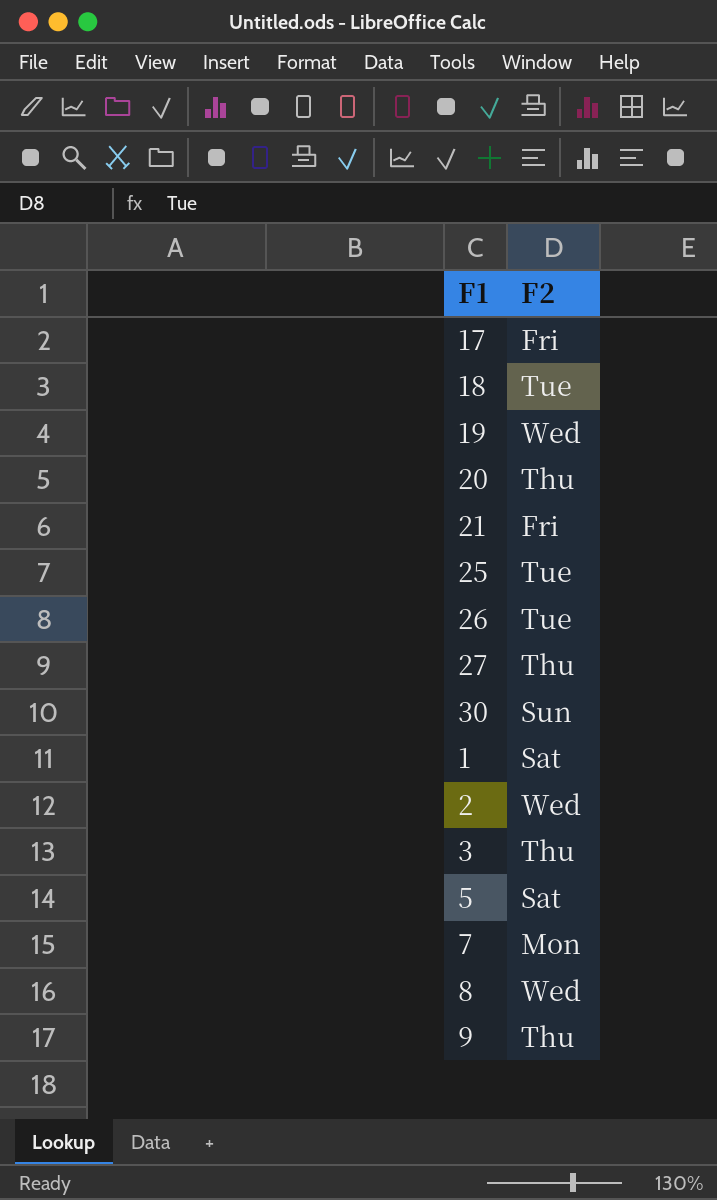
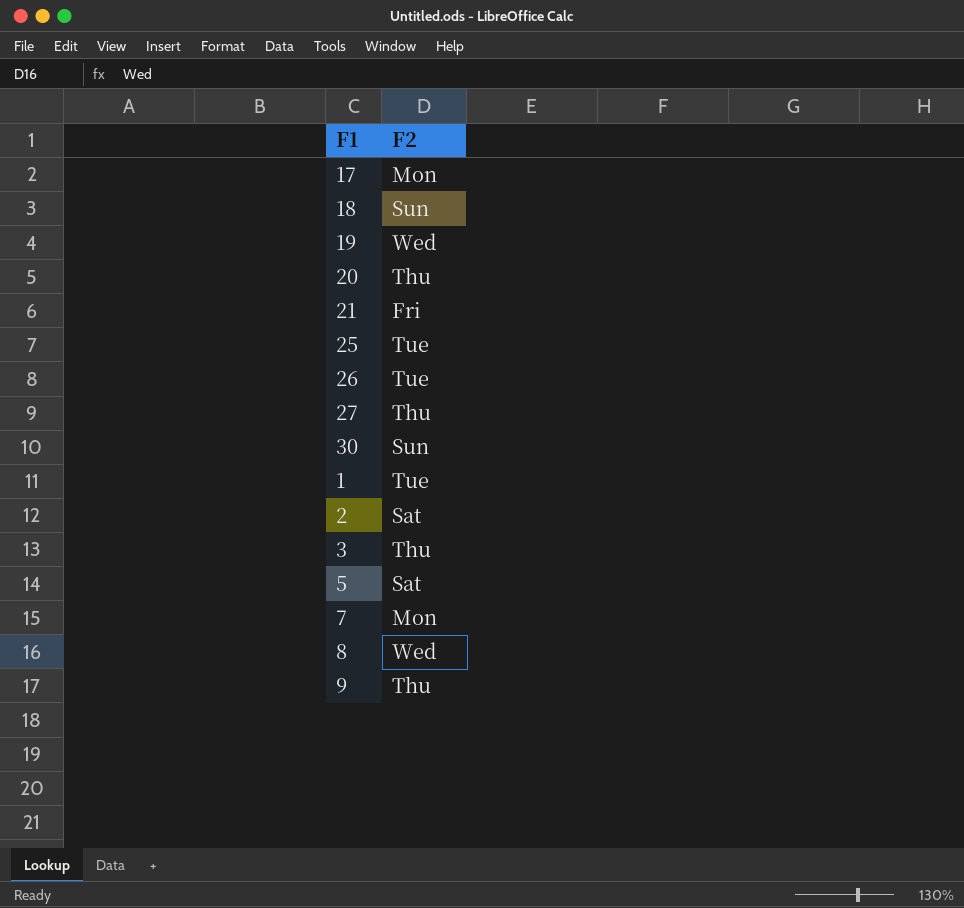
17 | F2: Fri -> Mon
18 | F2: Tue -> Sun
1 | F2: Sat -> Tue
2 | F2: Wed -> Sat

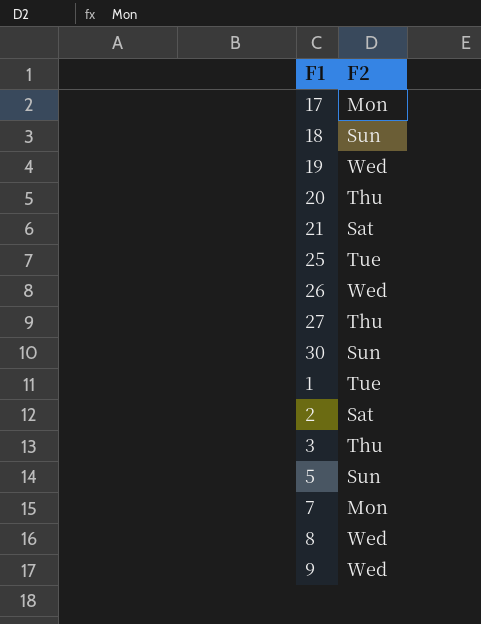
21 | F2: Fri -> Sat
26 | F2: Tue -> Wed
5 | F2: Sat -> Sun
9 | F2: Thu -> Wed

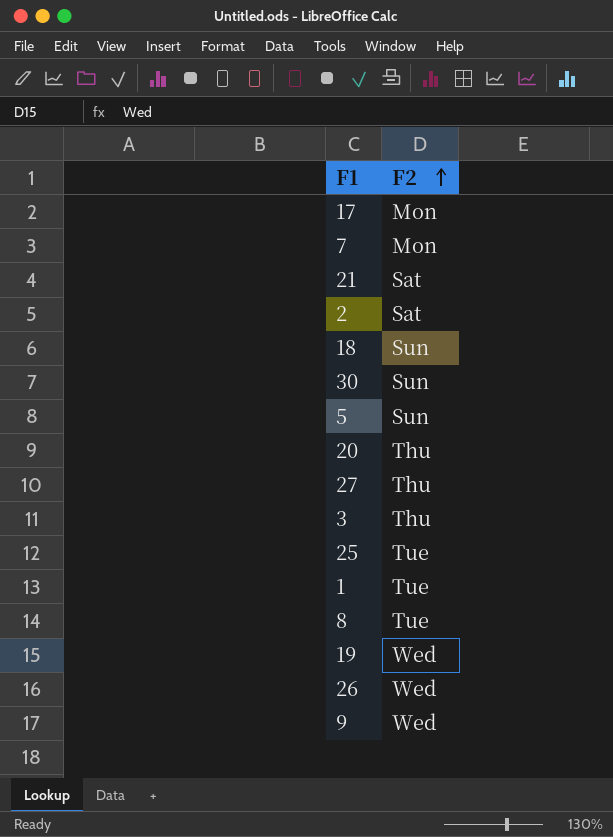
row order: none -> F2 ascending
8 | F2: Wed -> Tue

